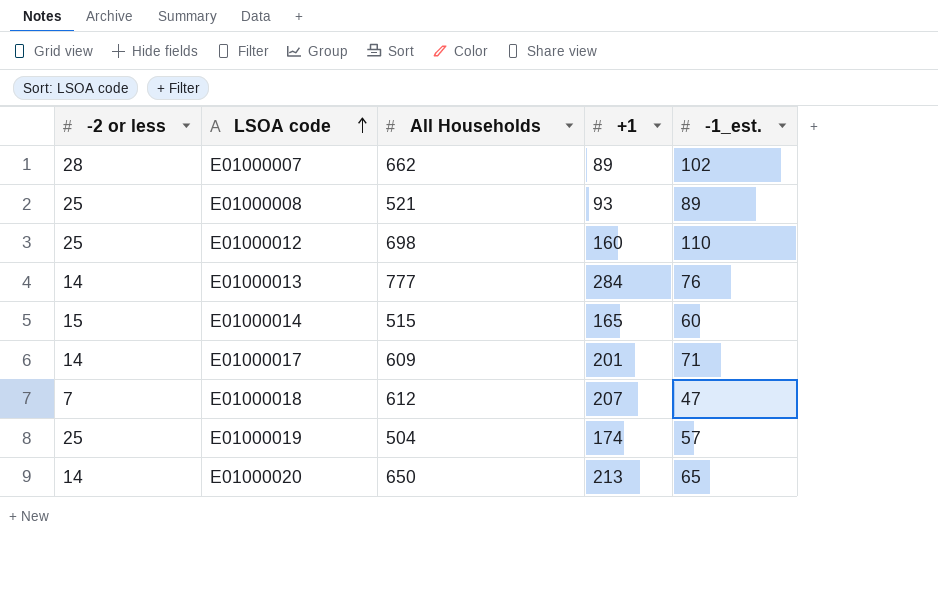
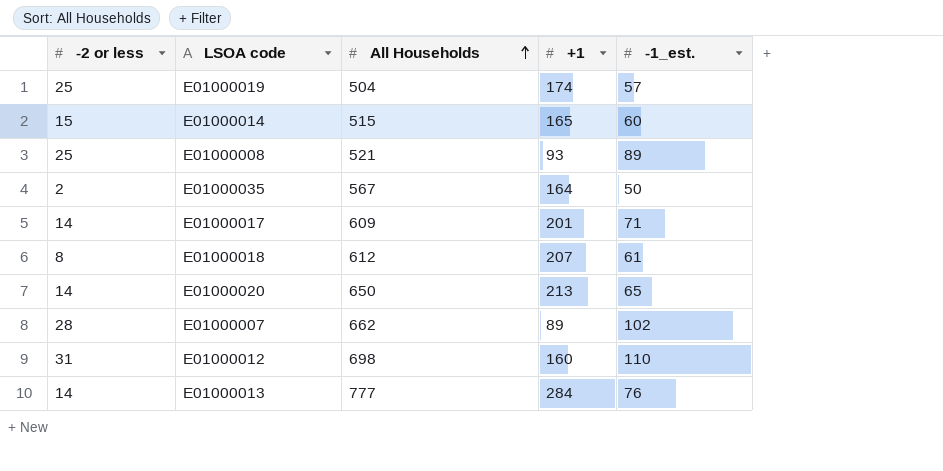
row order: LSOA code ascending -> All Households ascending
row E01000035: none -> 2 | 567 | 164 | 50
E01000018 | -2 or less: 7 -> 8
E01000018 | -1_est.: 47 -> 61
E01000012 | -2 or less: 25 -> 31

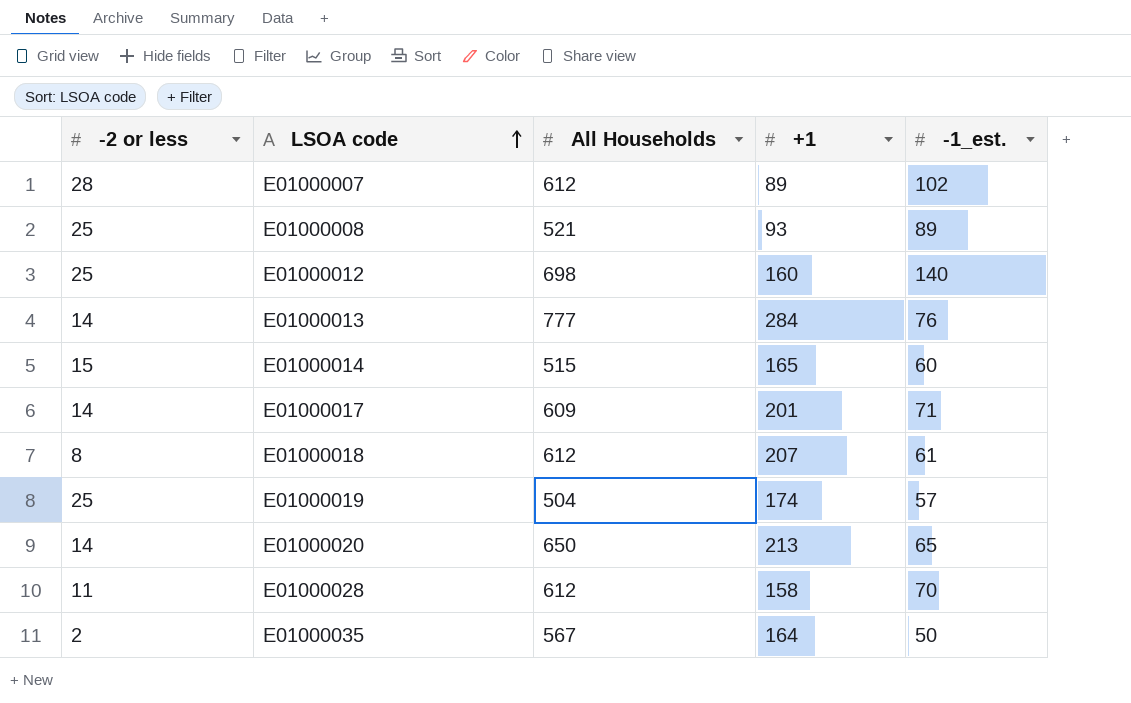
row order: All Households ascending -> LSOA code ascending
E01000007 | All Households: 662 -> 612
E01000012 | -2 or less: 31 -> 25
E01000012 | -1_est.: 110 -> 140
row E01000028: none -> 11 | 612 | 158 | 70

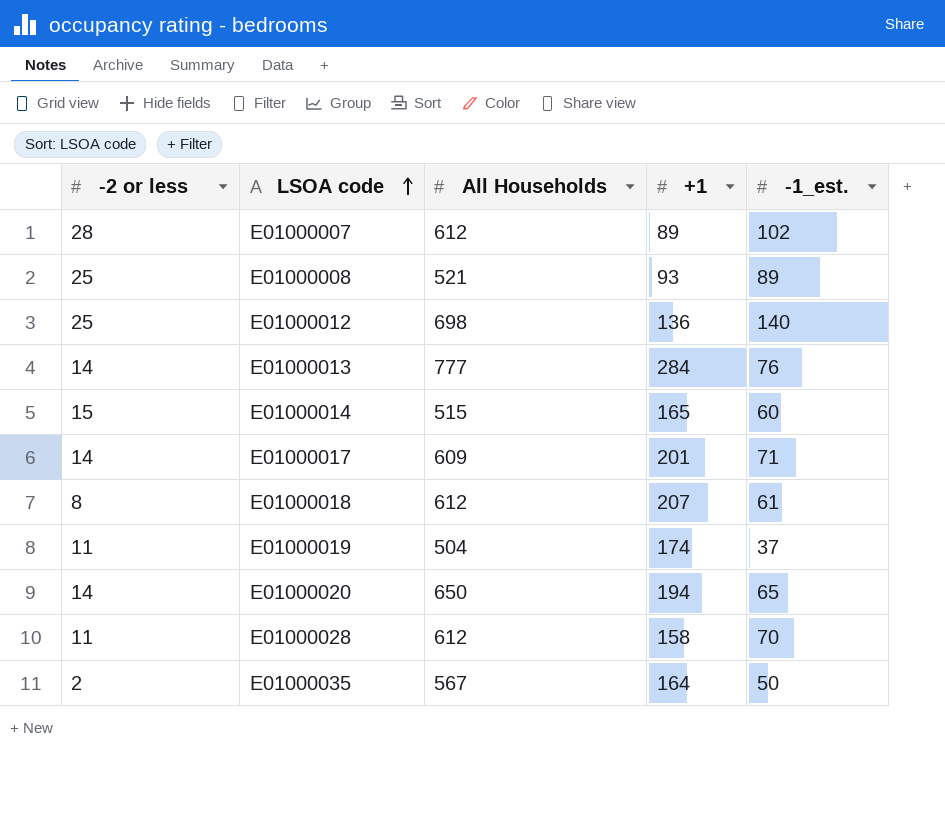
E01000012 | +1: 160 -> 136
E01000019 | -2 or less: 25 -> 11
E01000019 | -1_est.: 57 -> 37
E01000020 | +1: 213 -> 194

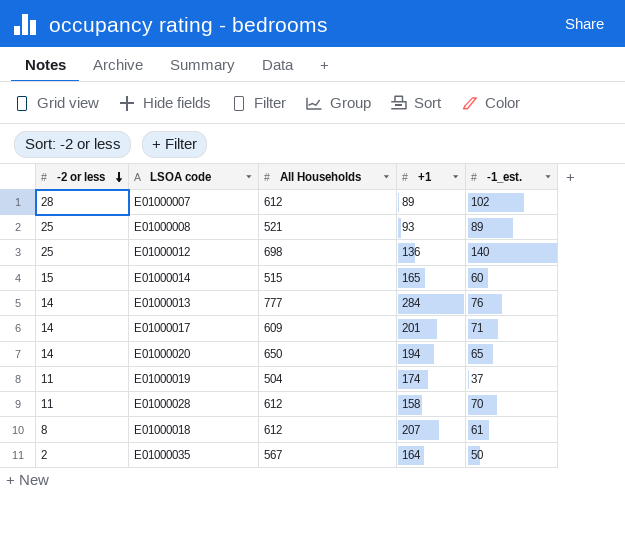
row order: LSOA code ascending -> -2 or less descending

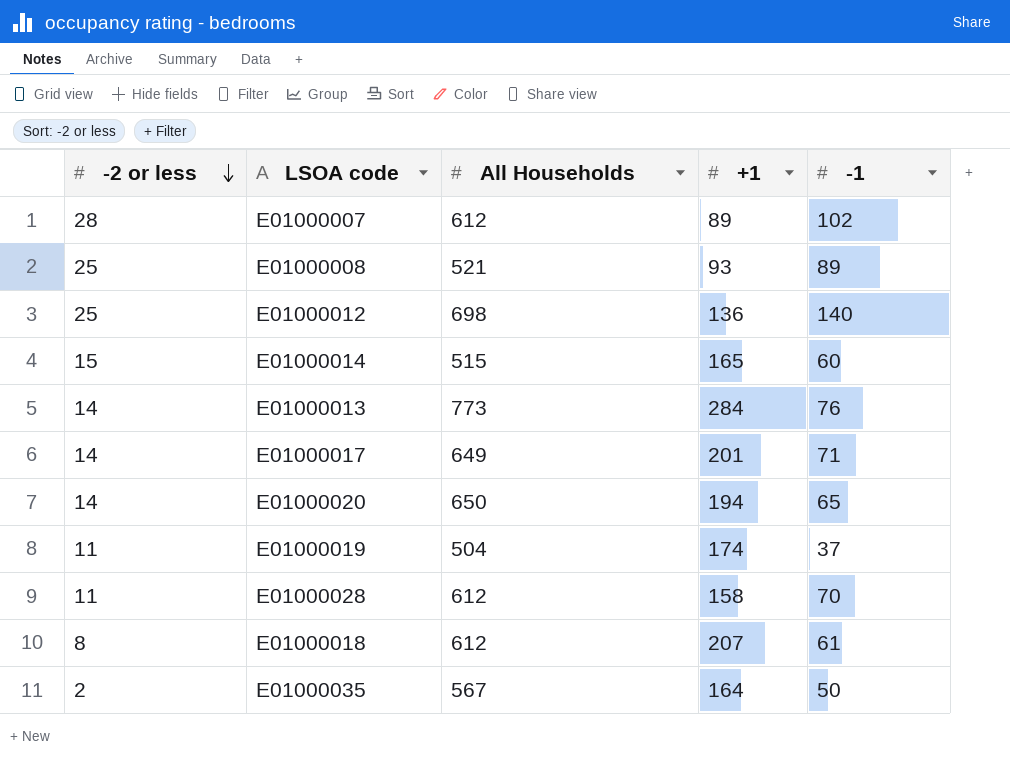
column name: -1_est. -> -1
E01000013 | All Households: 777 -> 773
E01000017 | All Households: 609 -> 649

